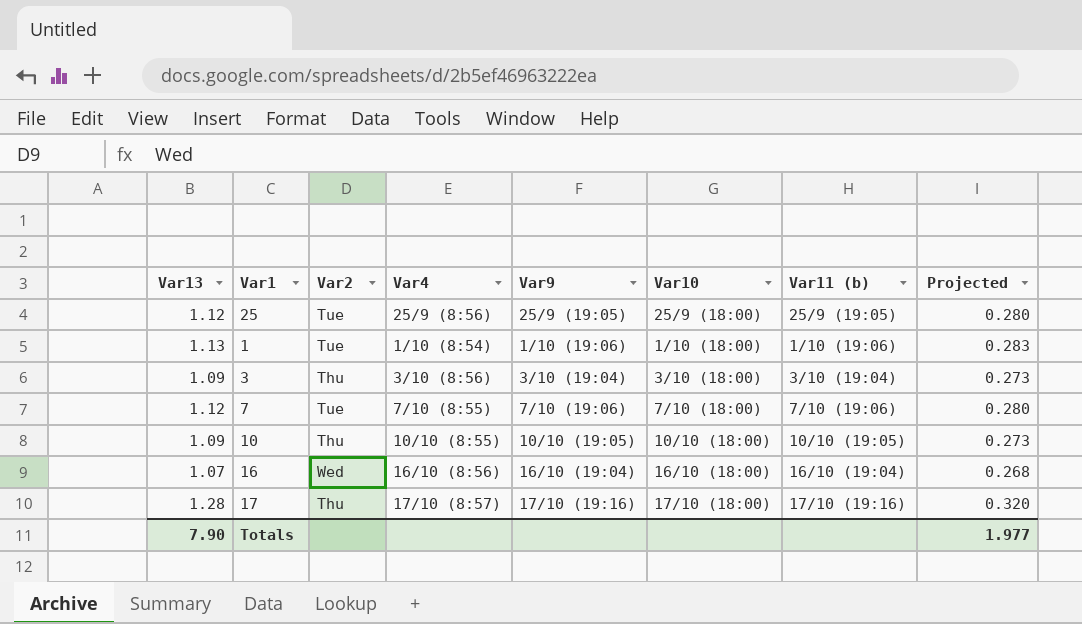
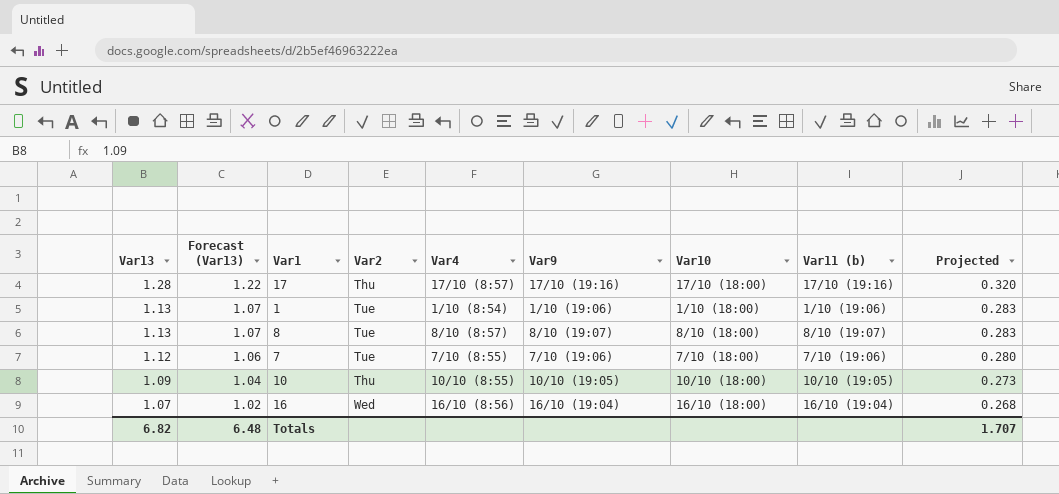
row order: none -> Var13 descending
column Forecast (Var13) | formula: none -> [Var13] * 0.95
row 25: 1.12 | Tue | 25/9 (8:56) | 25/9 (19:05) | 25/9 (18:00) | 25/9 (19:05) | 0.280 -> none
row 3: 1.09 | Thu | 3/10 (8:56) | 3/10 (19:04) | 3/10 (18:00) | 3/10 (19:04) | 0.273 -> none
row 8: none -> 1.13 | 1.07 | Tue | 8/10 (8:57) | 8/10 (19:07) | 8/10 (18:00) | 8/10 (19:07) | 0.283
Totals | Var13: 7.90 -> 6.82
Totals | Projected: 1.977 -> 1.707

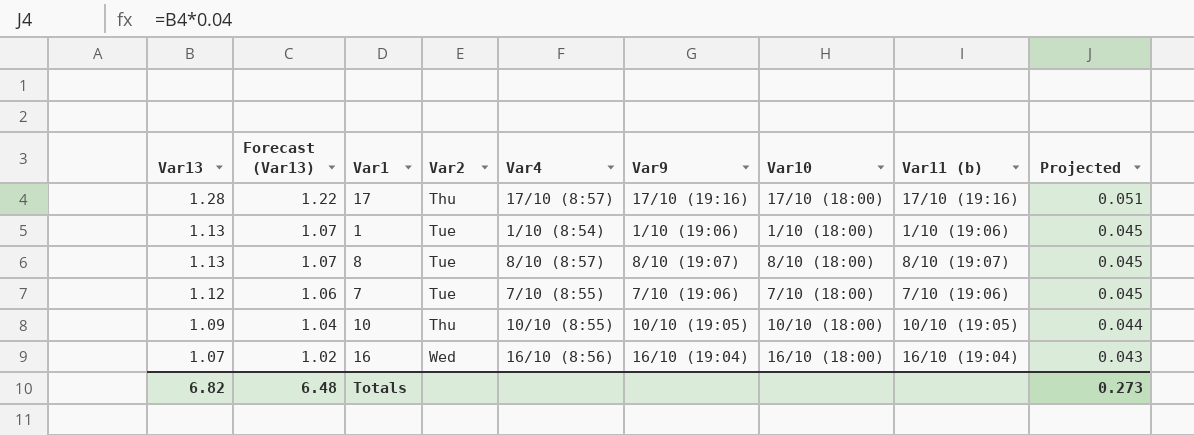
column Projected | formula: [Var13] * 0.25 -> [Var13] * 0.04
Totals | Projected: 1.707 -> 0.273

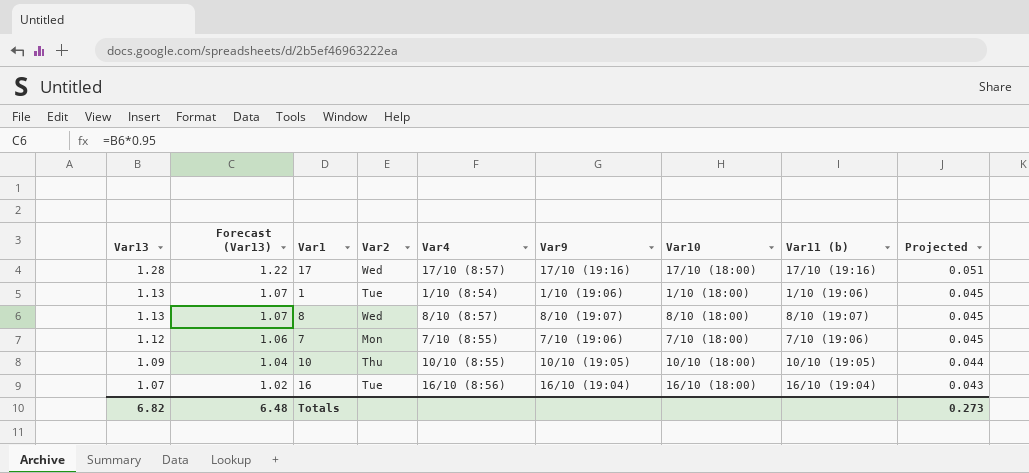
17 | Var2: Thu -> Wed
8 | Var2: Tue -> Wed
7 | Var2: Tue -> Mon
16 | Var2: Wed -> Tue

